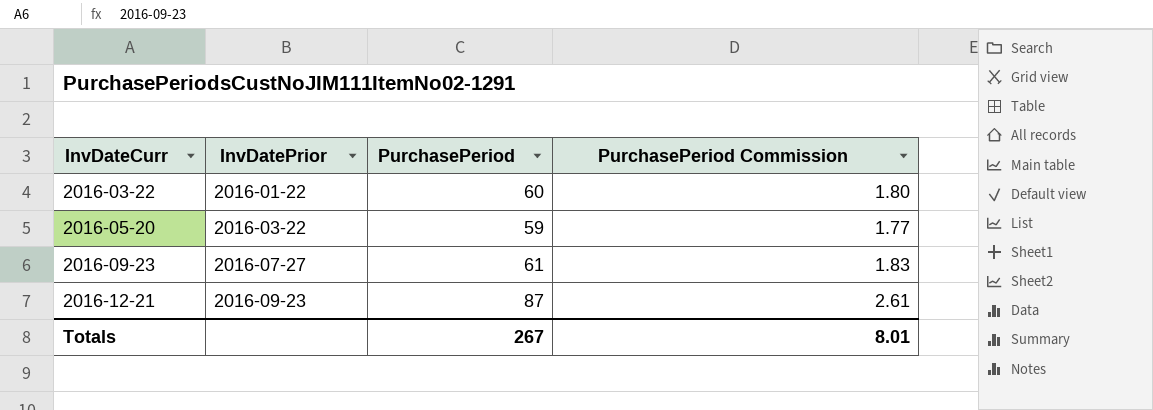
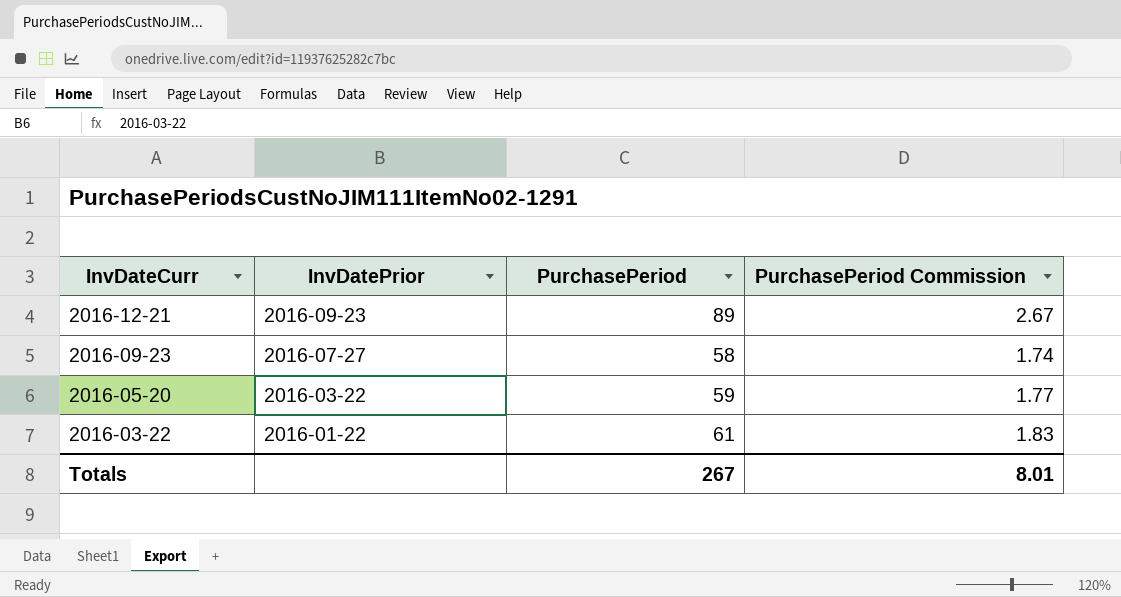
row order: InvDateCurr ascending -> InvDateCurr descending
2016-12-21 | PurchasePeriod: 87 -> 89
2016-12-21 | PurchasePeriod Commission: 2.61 -> 2.67
2016-09-23 | PurchasePeriod: 61 -> 58
2016-09-23 | PurchasePeriod Commission: 1.83 -> 1.74
2016-03-22 | PurchasePeriod: 60 -> 61
2016-03-22 | PurchasePeriod Commission: 1.80 -> 1.83

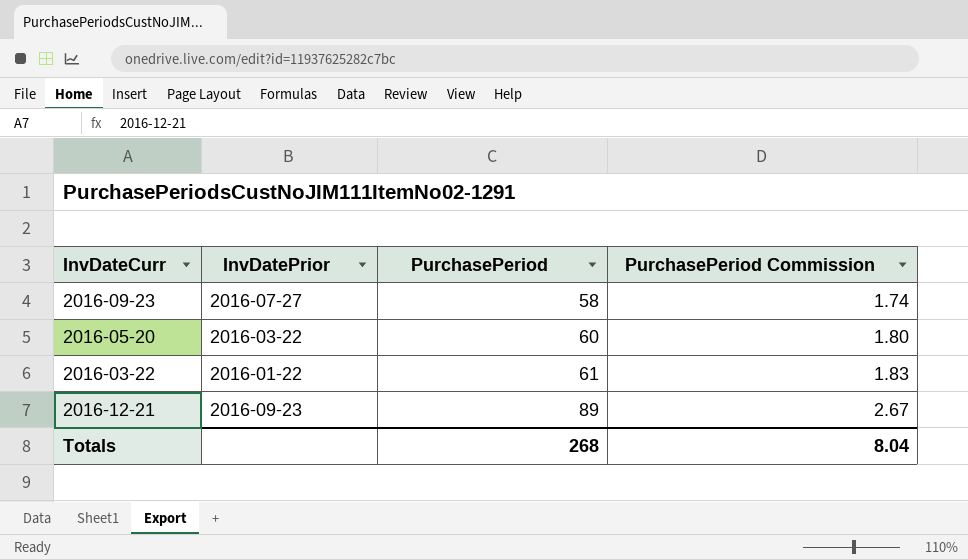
row order: InvDateCurr descending -> PurchasePeriod ascending
2016-05-20 | PurchasePeriod: 59 -> 60
2016-05-20 | PurchasePeriod Commission: 1.77 -> 1.80
Totals | PurchasePeriod: 267 -> 268
Totals | PurchasePeriod Commission: 8.01 -> 8.04

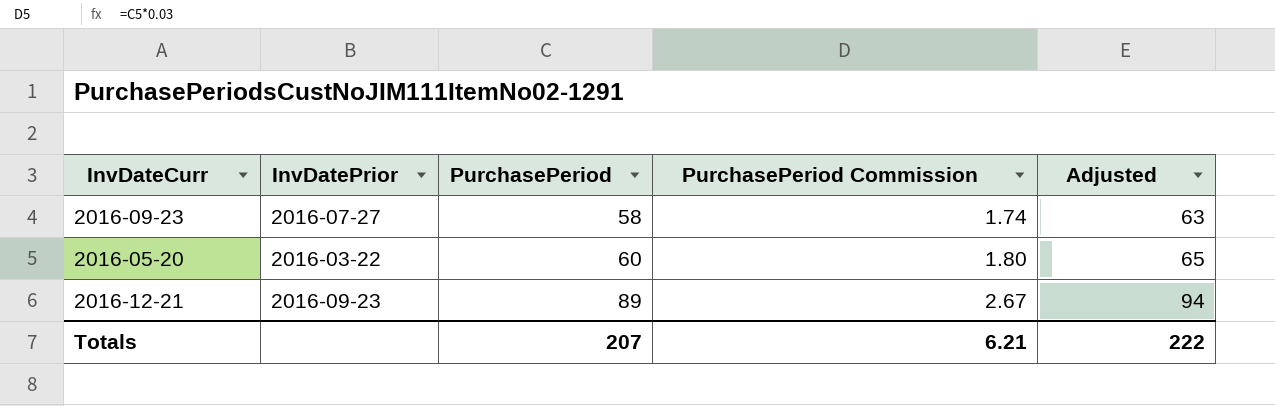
column Adjusted | formula: none -> [PurchasePeriod] + 5
row 2016-03-22: 2016-01-22 | 61 | 1.83 -> none
Totals | PurchasePeriod: 268 -> 207
Totals | PurchasePeriod Commission: 8.04 -> 6.21

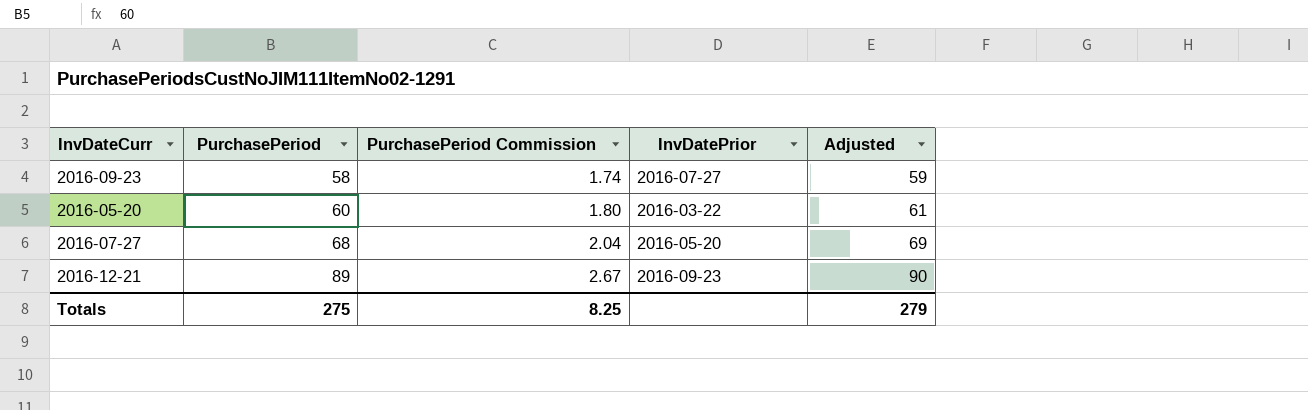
column InvDatePrior | position: 2 -> 4
column Adjusted | formula: [PurchasePeriod] + 5 -> [PurchasePeriod] + 1
row 2016-07-27: none -> 68 | 2.04 | 2016-05-20 | 69
Totals | PurchasePeriod: 207 -> 275
Totals | PurchasePeriod Commission: 6.21 -> 8.25
Totals | Adjusted: 222 -> 279

